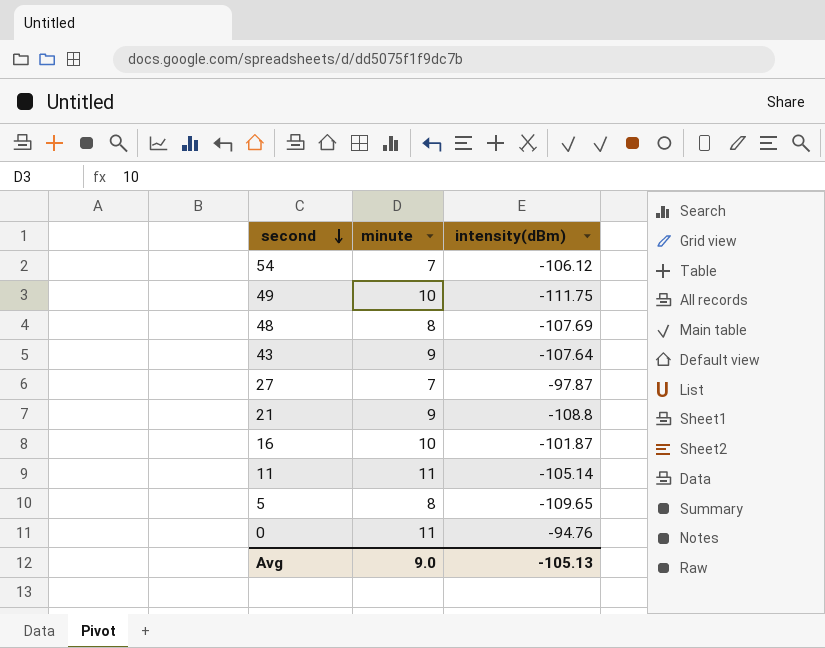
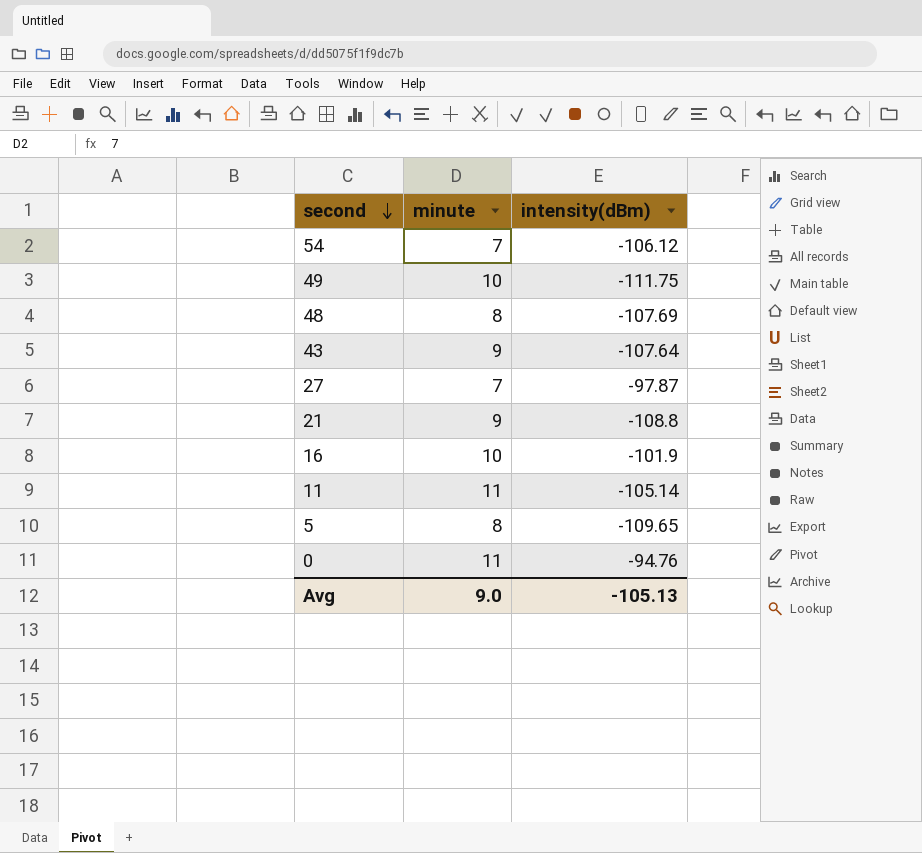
16 | intensity(dBm): -101.87 -> -101.9

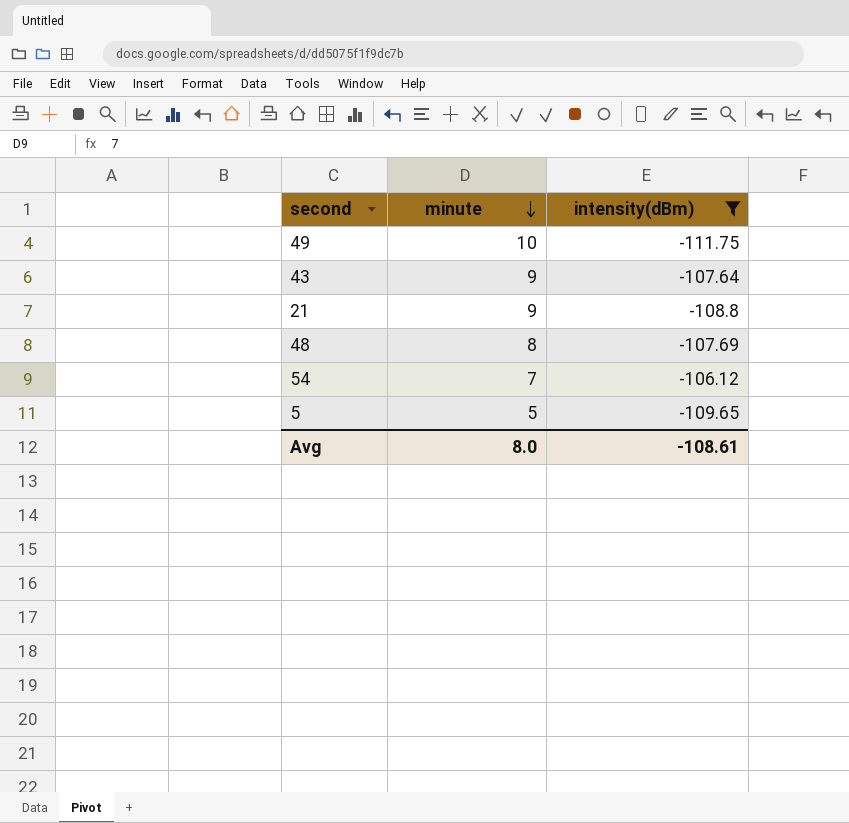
filter: none -> intensity(dBm) <= -106.12
row order: second descending -> minute descending
5 | minute: 8 -> 5
Avg | minute: 9.0 -> 8.0
Avg | intensity(dBm): -105.13 -> -108.61

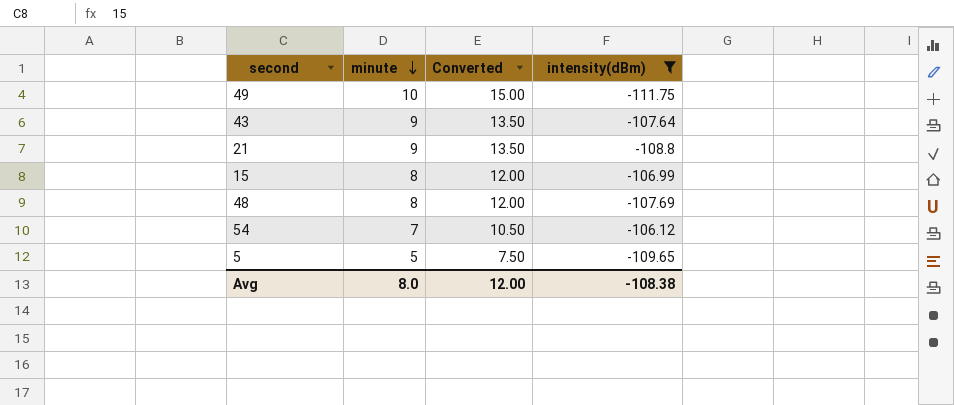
column Converted | formula: none -> [minute] * 1.5
row 15: none -> 8 | 12.00 | -106.99
Avg | intensity(dBm): -108.61 -> -108.38

